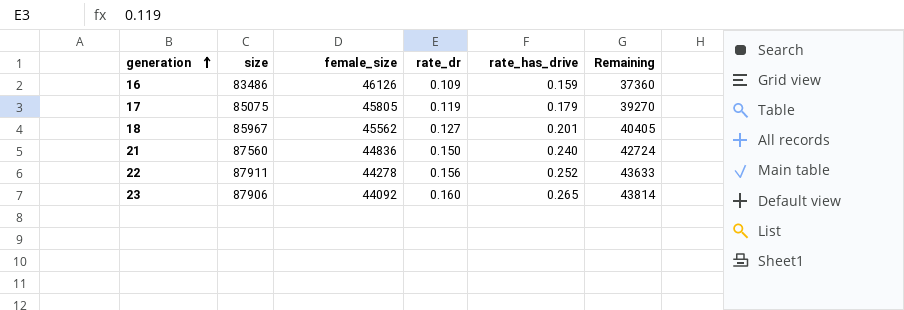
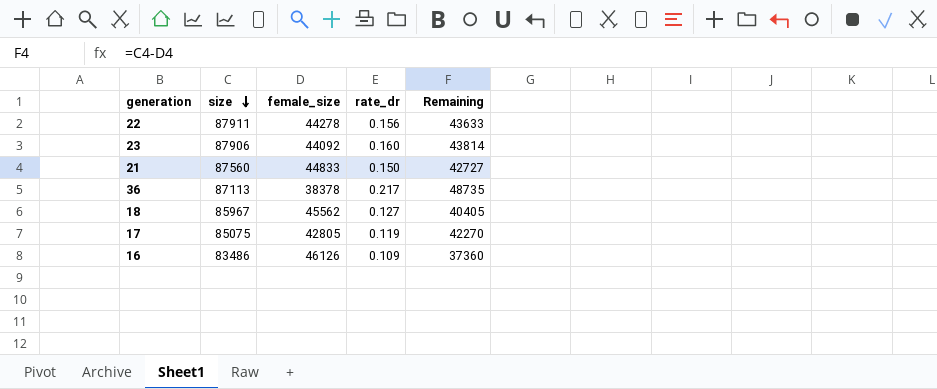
row order: generation ascending -> size descending
column rate_has_drive | position: 5 -> none
21 | female_size: 44836 -> 44833
21 | Remaining: 42724 -> 42727
row 36: none -> 87113 | 38378 | 0.217 | 48735
17 | female_size: 45805 -> 42805
17 | Remaining: 39270 -> 42270

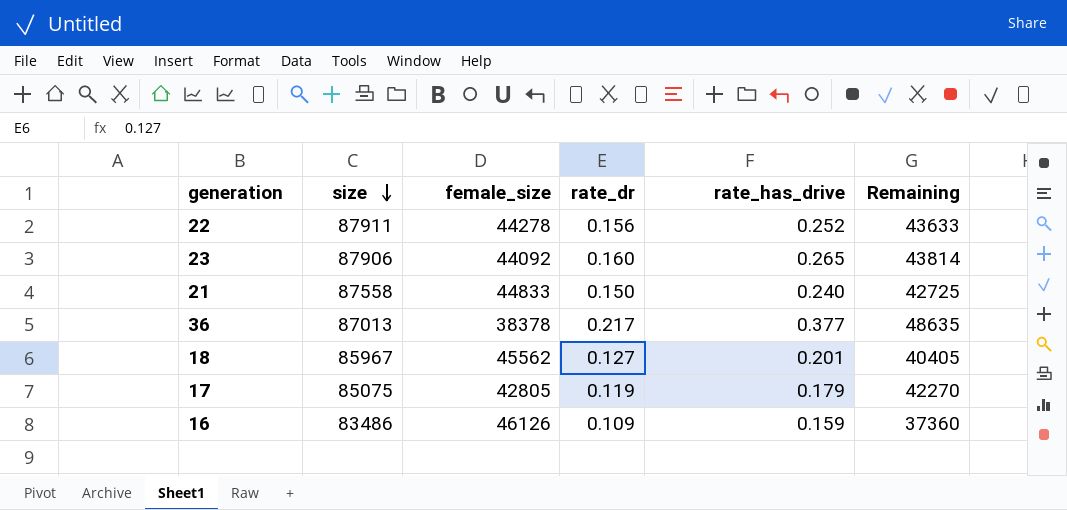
column rate_has_drive | position: none -> 5
21 | size: 87560 -> 87558
21 | Remaining: 42727 -> 42725
36 | size: 87113 -> 87013
36 | Remaining: 48735 -> 48635

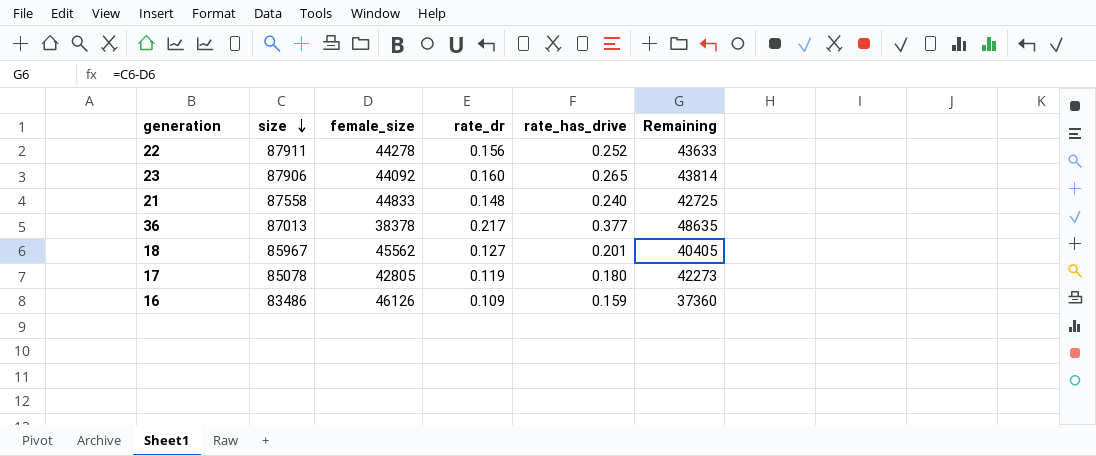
21 | rate_dr: 0.150 -> 0.148
17 | size: 85075 -> 85078
17 | rate_has_drive: 0.179 -> 0.180
17 | Remaining: 42270 -> 42273

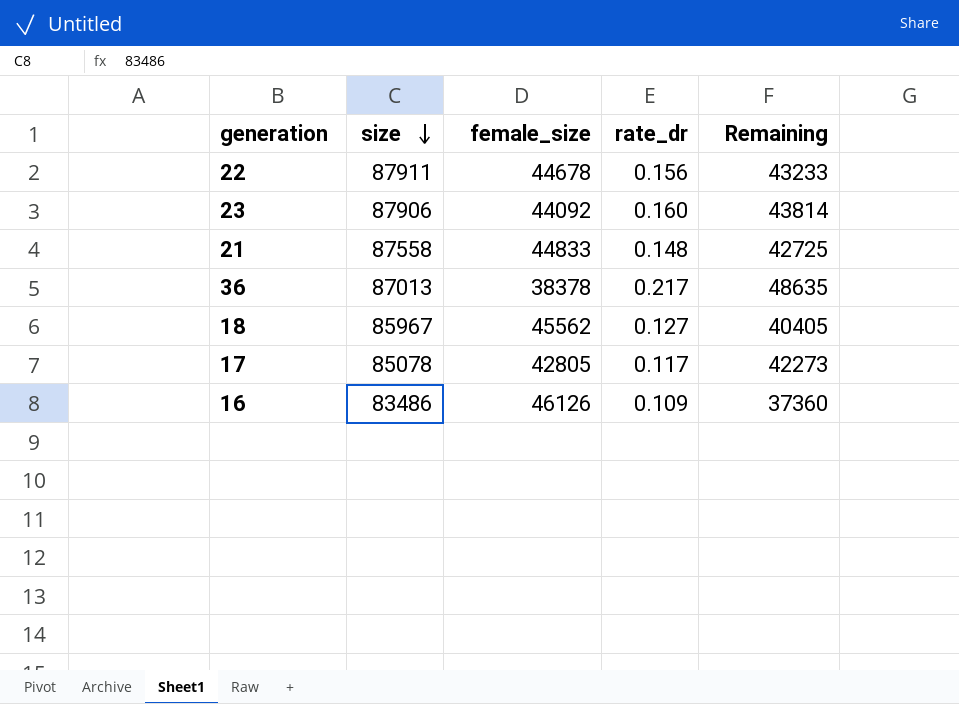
column rate_has_drive | position: 5 -> none
22 | female_size: 44278 -> 44678
22 | Remaining: 43633 -> 43233
17 | rate_dr: 0.119 -> 0.117

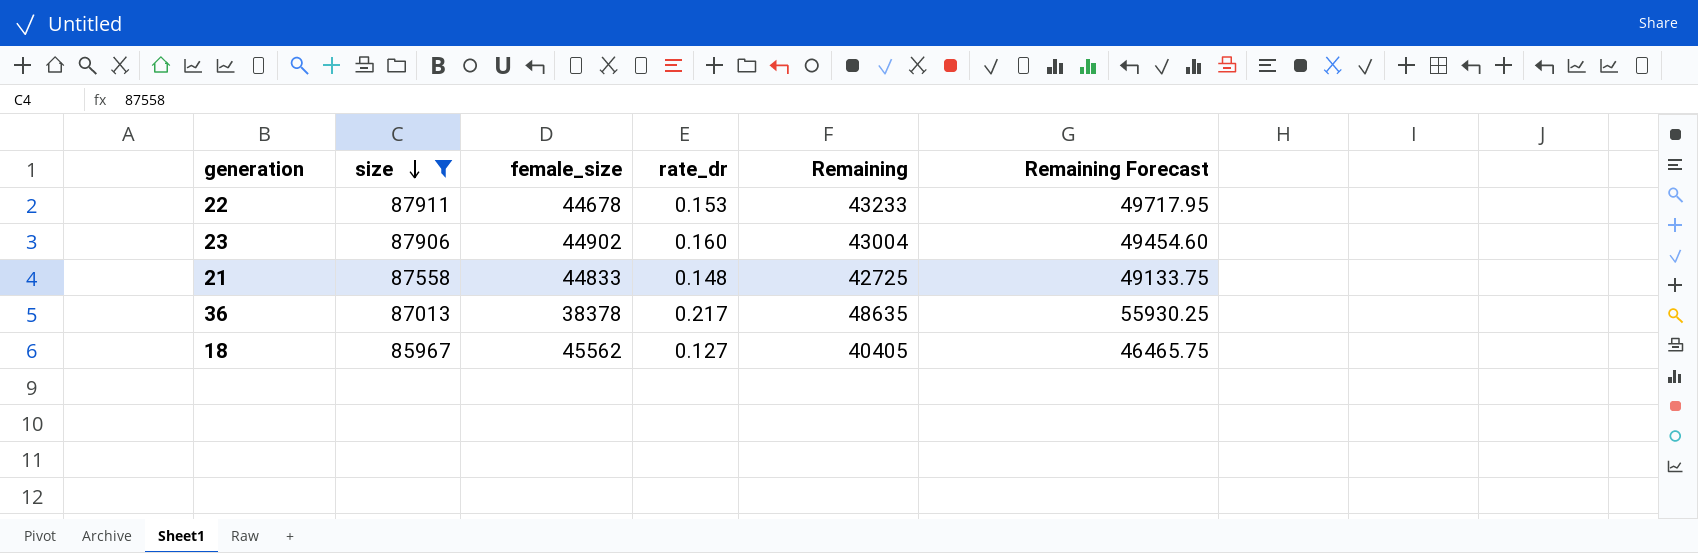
filter: none -> size >= 85967
column Remaining Forecast | formula: none -> [Remaining] * 1.15
22 | rate_dr: 0.156 -> 0.153
23 | female_size: 44092 -> 44902
23 | Remaining: 43814 -> 43004

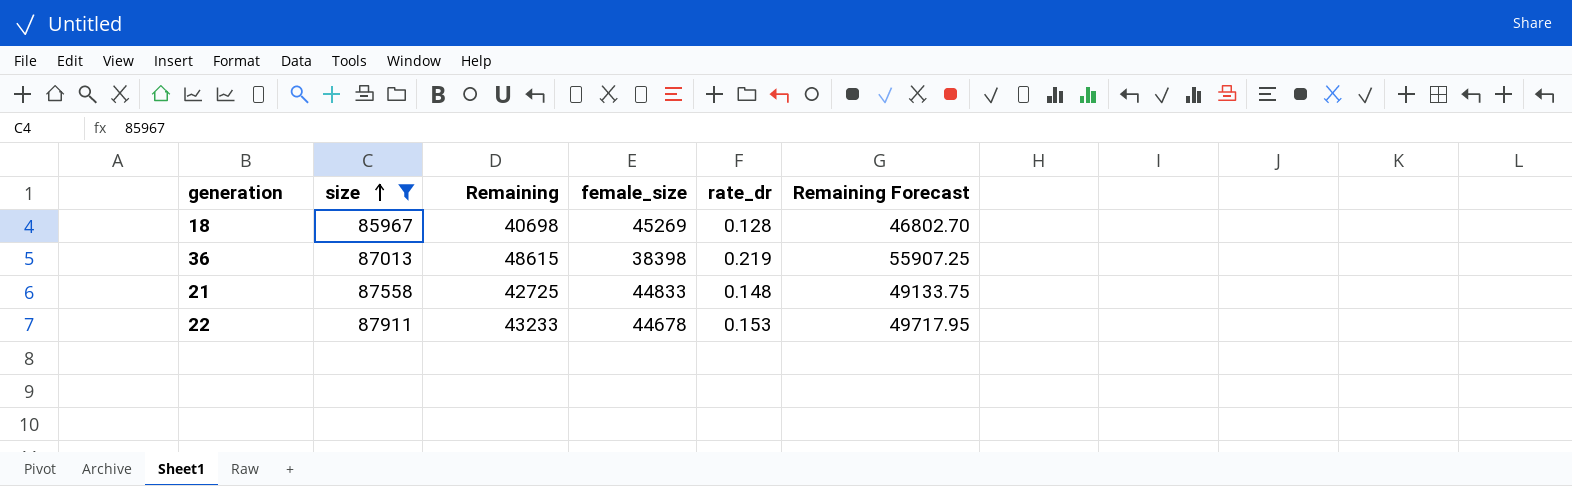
row order: size descending -> size ascending
column Remaining | position: 5 -> 3
row 23: 87906 | 44902 | 0.160 | 43004 | 49454.60 -> none
18 | Remaining: 40405 -> 40698
18 | female_size: 45562 -> 45269
18 | rate_dr: 0.127 -> 0.128
18 | Remaining Forecast: 46465.75 -> 46802.70
36 | Remaining: 48635 -> 48615
36 | female_size: 38378 -> 38398
36 | rate_dr: 0.217 -> 0.219
36 | Remaining Forecast: 55930.25 -> 55907.25

